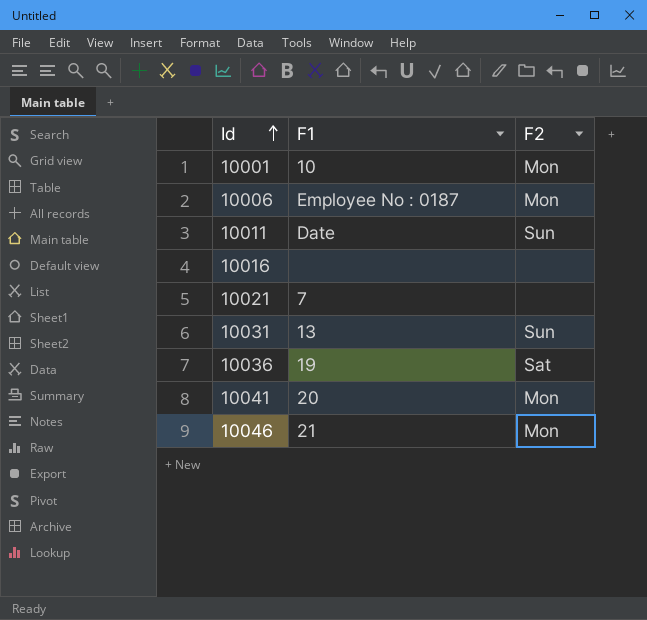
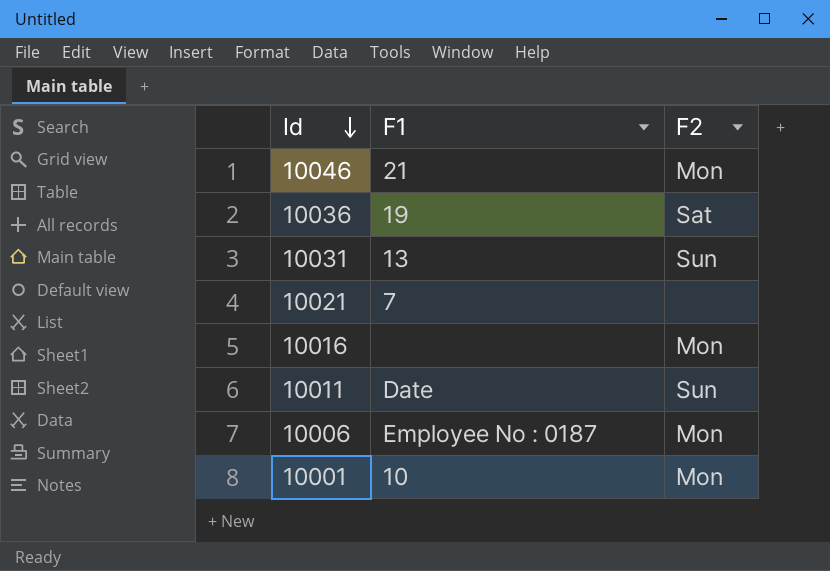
row order: Id ascending -> Id descending
row 10041: 20 | Mon -> none
10016 | F2: none -> Mon

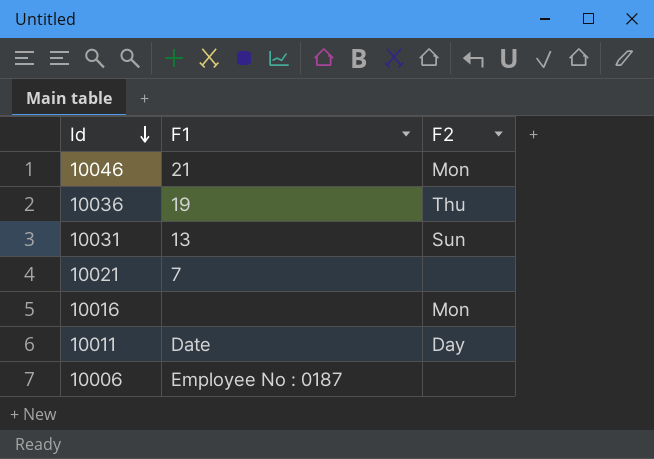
row 10001: 10 | Mon -> none
10036 | F2: Sat -> Thu
10011 | F2: Sun -> Day
10006 | F2: Mon -> none

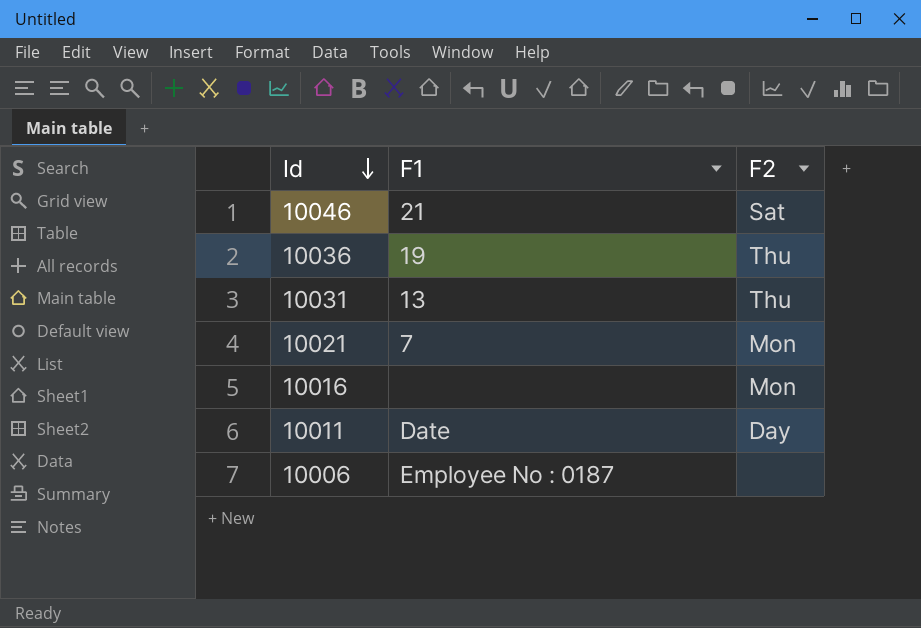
10046 | F2: Mon -> Sat
10031 | F2: Sun -> Thu
10021 | F2: none -> Mon

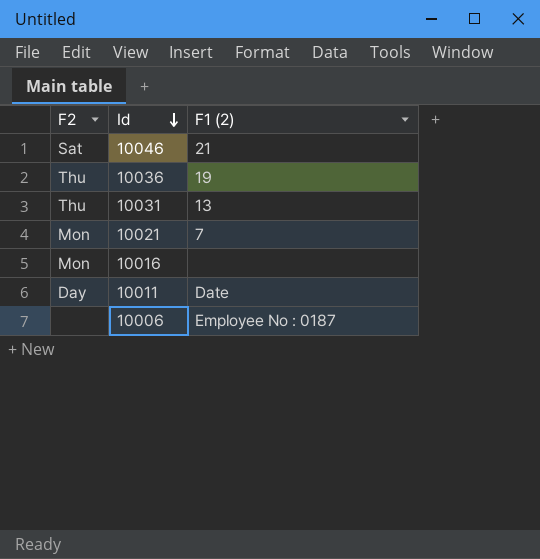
column F2 | position: 3 -> 1
column name: F1 -> F1 (2)

